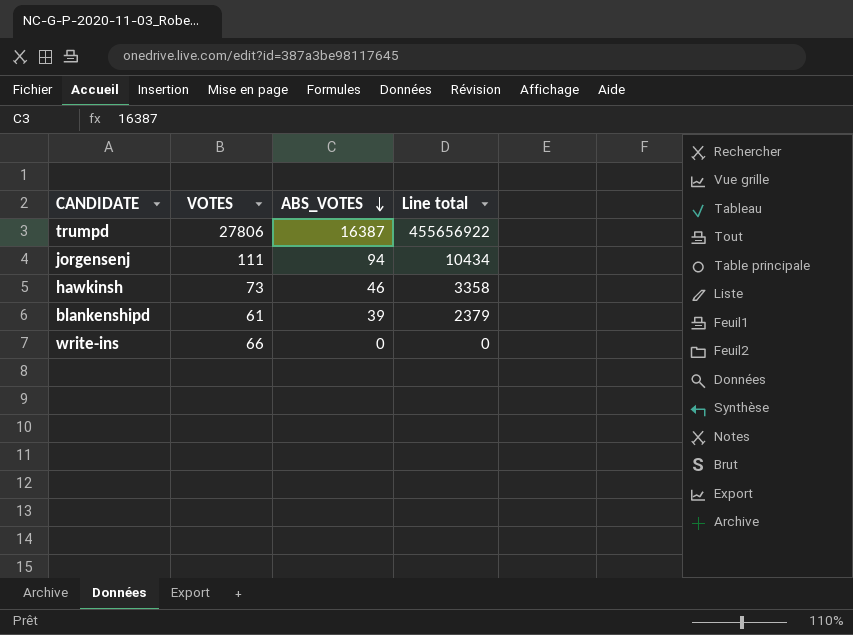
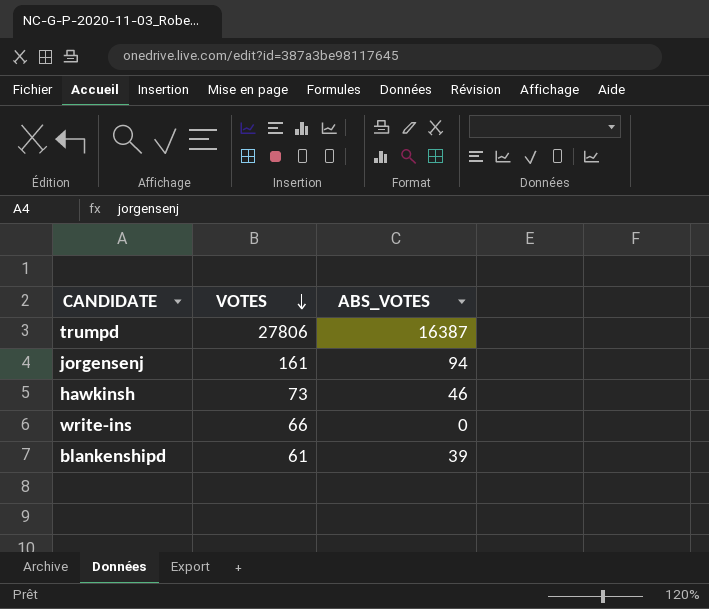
row order: ABS_VOTES descending -> VOTES descending
column Line total | formula: [VOTES] * [ABS_VOTES] -> none
jorgensenj | VOTES: 111 -> 161

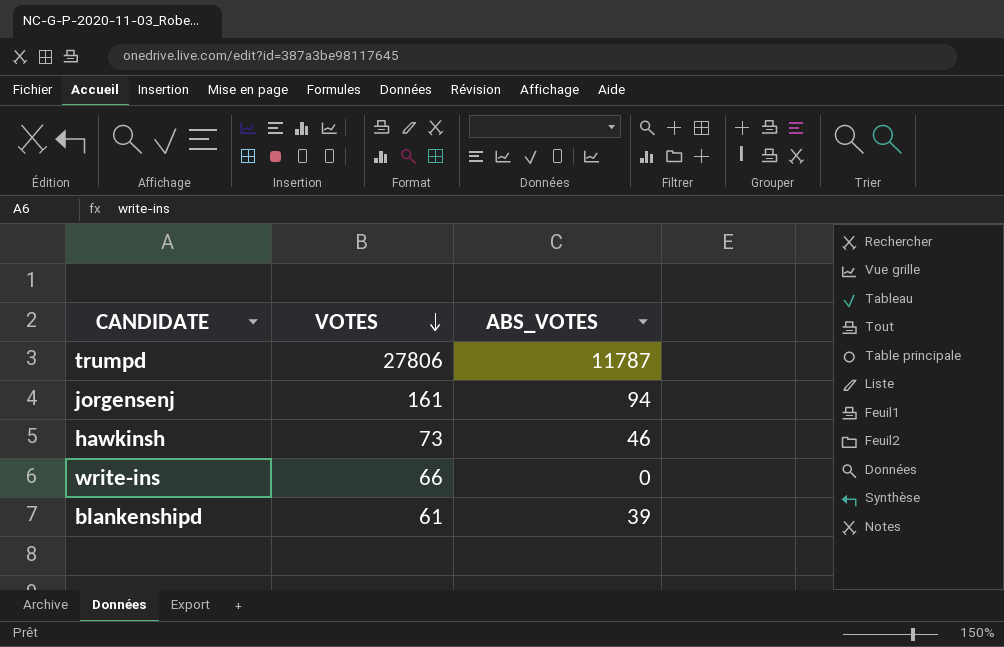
trumpd | ABS_VOTES: 16387 -> 11787

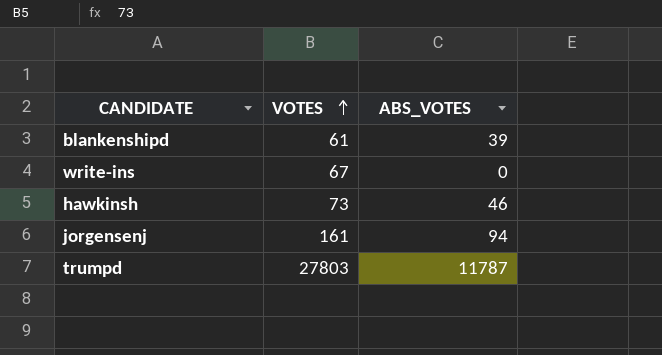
row order: VOTES descending -> VOTES ascending
write-ins | VOTES: 66 -> 67
trumpd | VOTES: 27806 -> 27803

